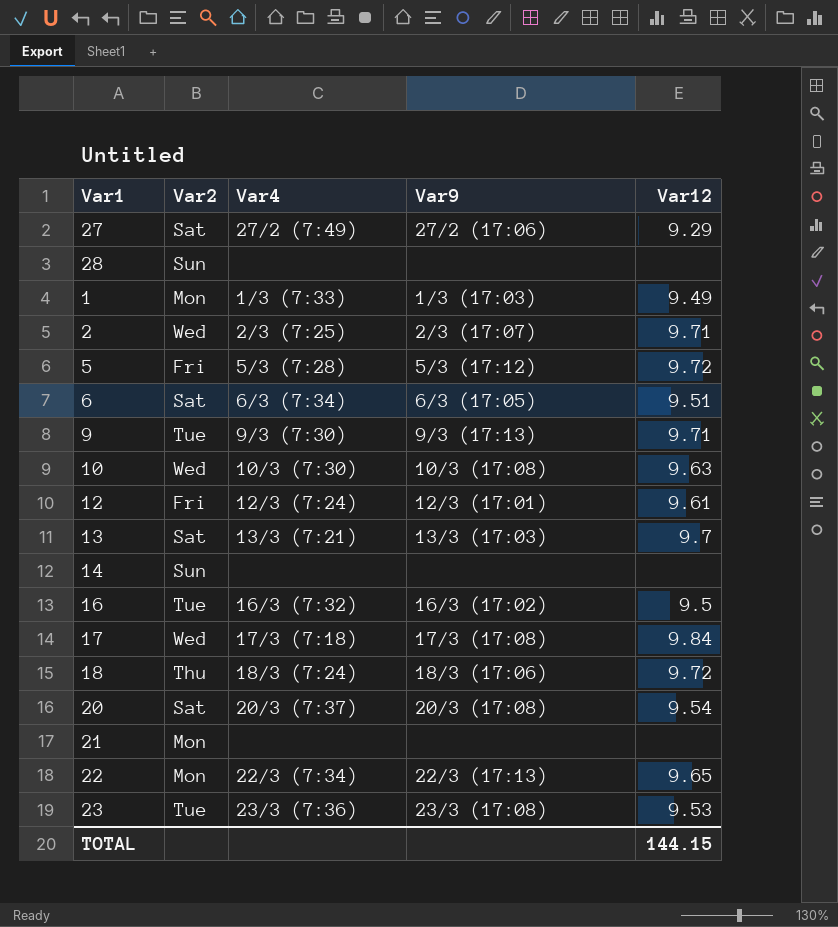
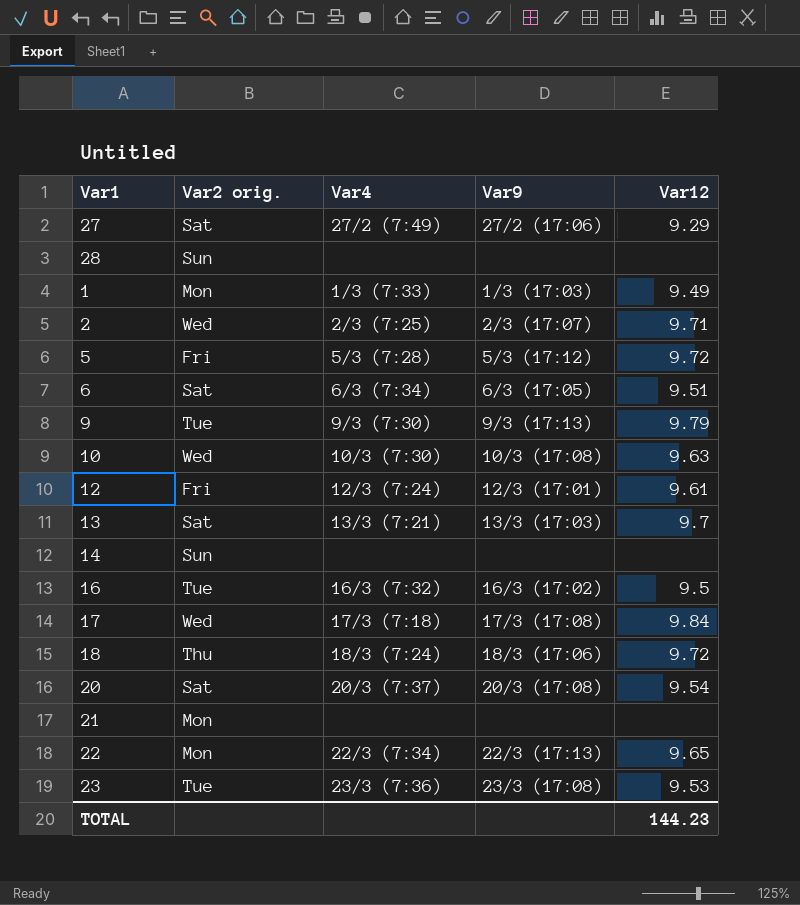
column name: Var2 -> Var2 orig.
9 | Var12: 9.71 -> 9.79
TOTAL | Var12: 144.15 -> 144.23

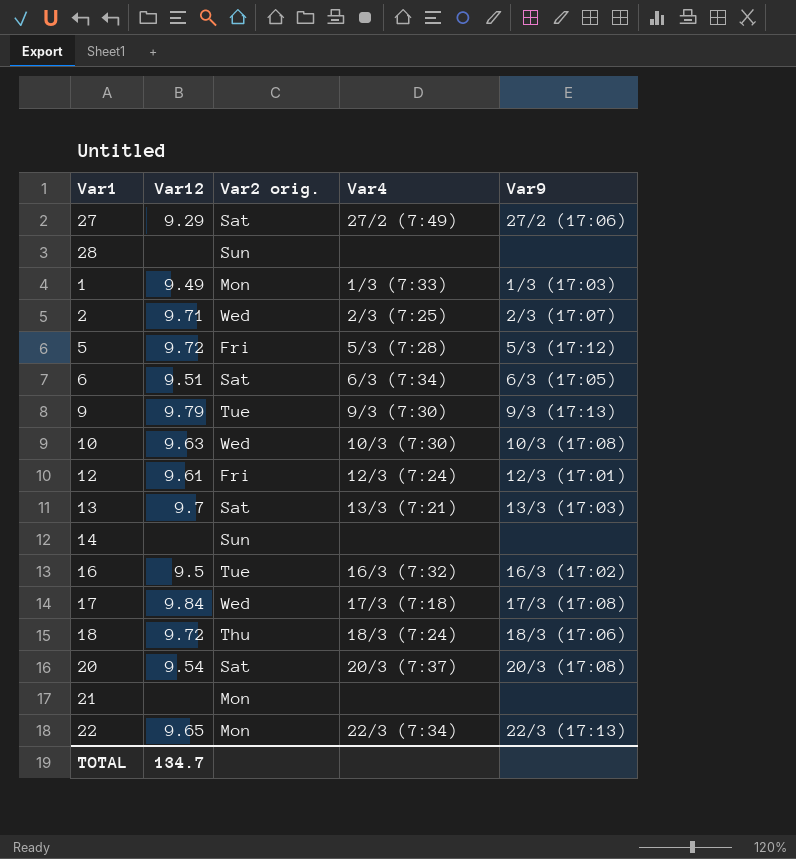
column Var12 | position: 5 -> 2
row 23: Tue | 23/3 (7:36) | 23/3 (17:08) | 9.53 -> none
TOTAL | Var12: 144.23 -> 134.7

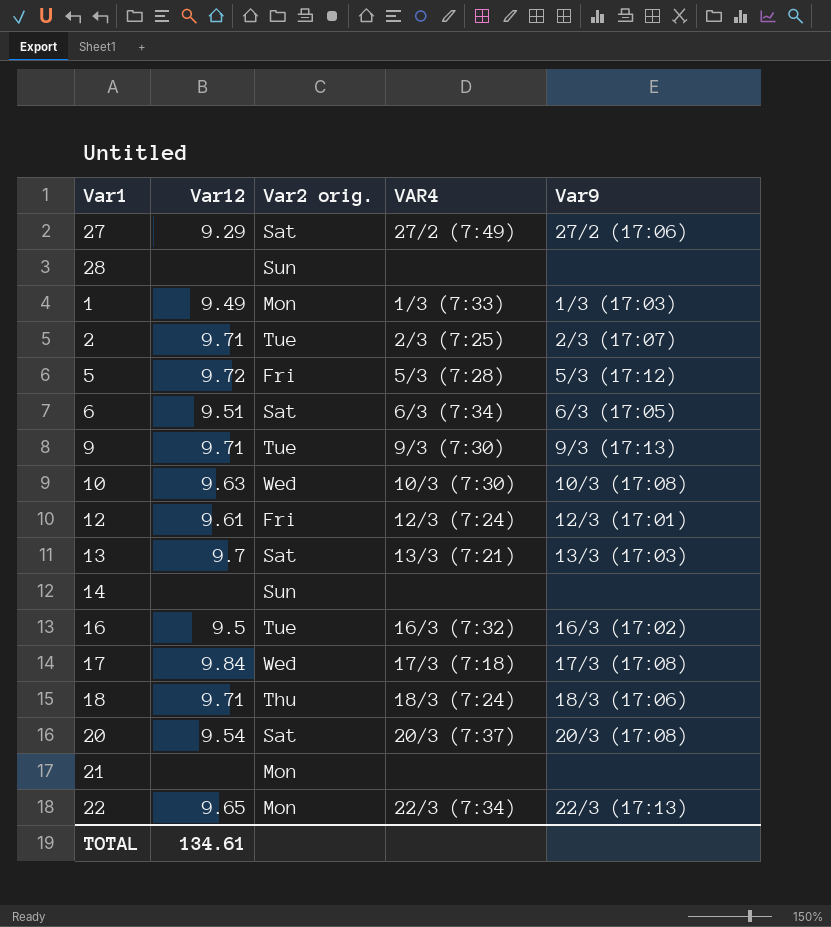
column name: Var4 -> VAR4
2 | Var2 orig.: Wed -> Tue
9 | Var12: 9.79 -> 9.71
18 | Var12: 9.72 -> 9.71
TOTAL | Var12: 134.7 -> 134.61

